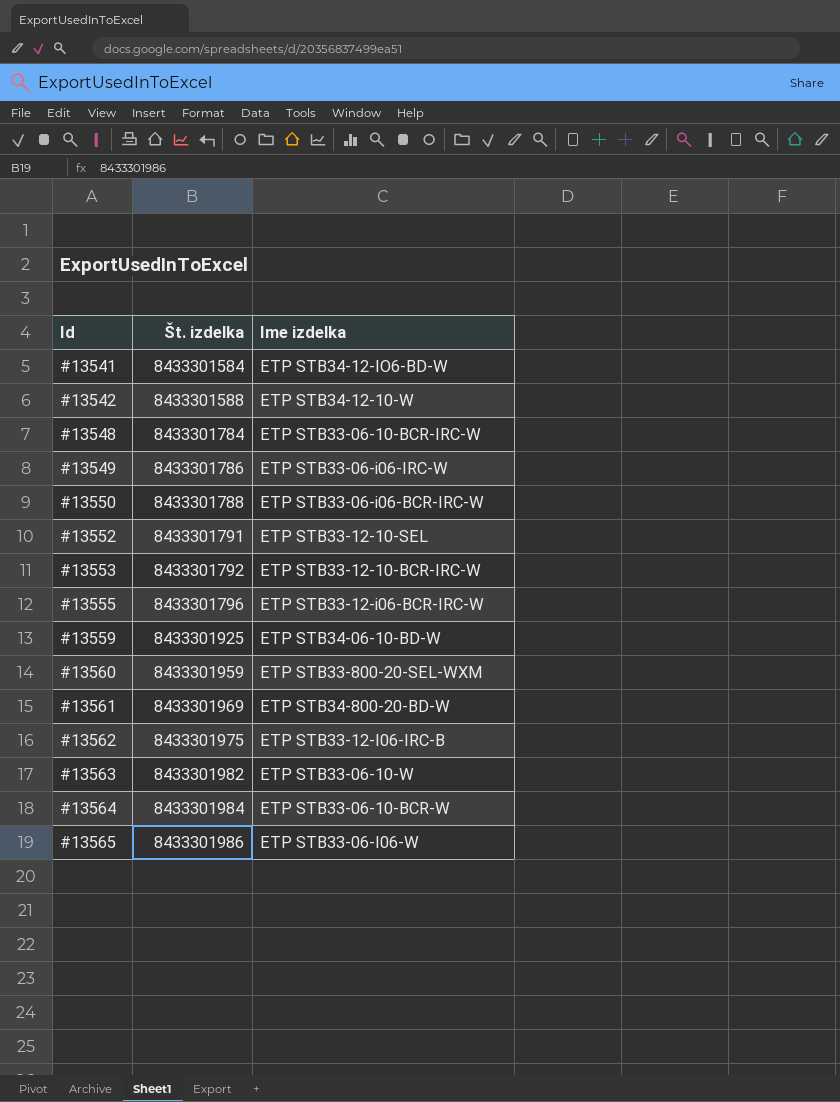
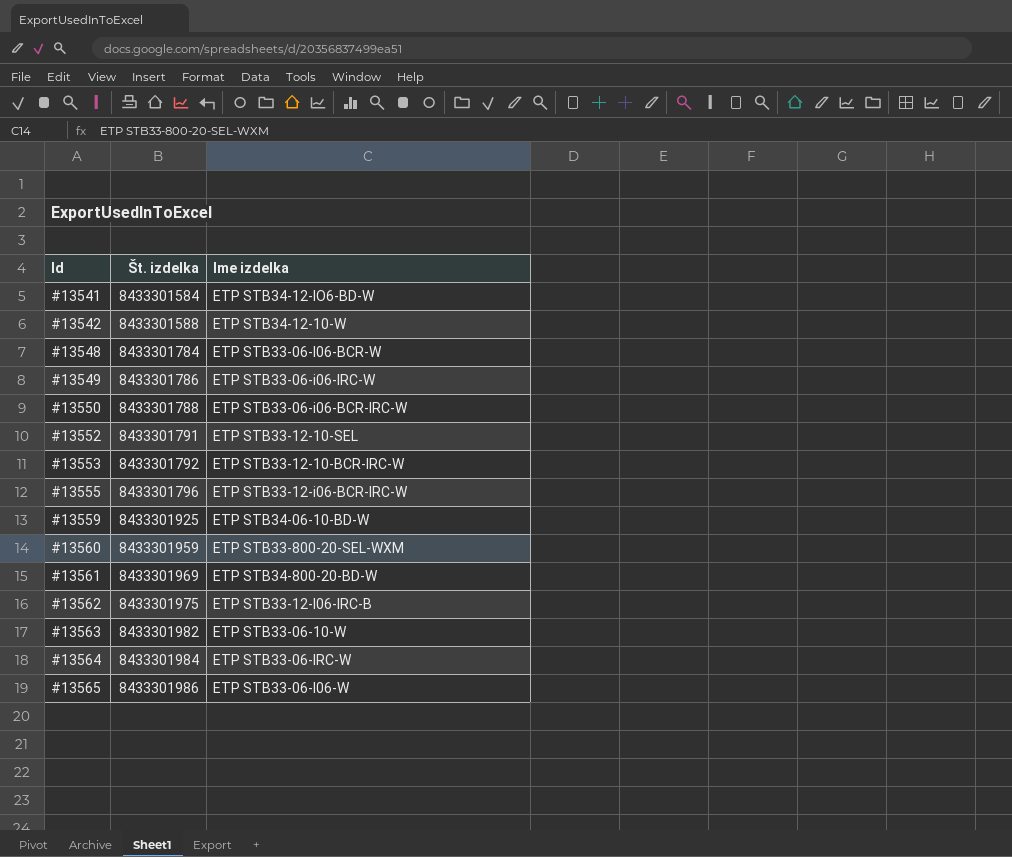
#13548 | Ime izdelka: ETP STB33-06-10-BCR-IRC-W -> ETP STB33-06-I06-BCR-W
#13564 | Ime izdelka: ETP STB33-06-10-BCR-W -> ETP STB33-06-IRC-W

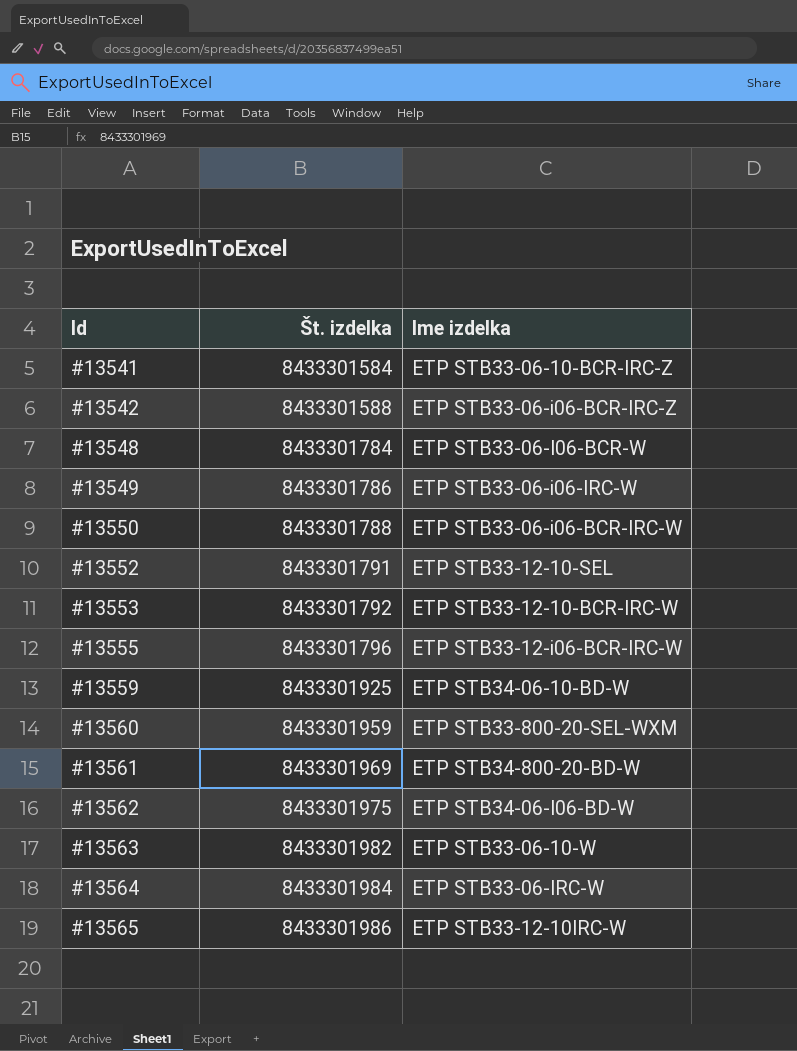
#13541 | Ime izdelka: ETP STB34-12-IO6-BD-W -> ETP STB33-06-10-BCR-IRC-Z
#13542 | Ime izdelka: ETP STB34-12-10-W -> ETP STB33-06-i06-BCR-IRC-Z
#13562 | Ime izdelka: ETP STB33-12-I06-IRC-B -> ETP STB34-06-I06-BD-W
#13565 | Ime izdelka: ETP STB33-06-I06-W -> ETP STB33-12-10IRC-W

